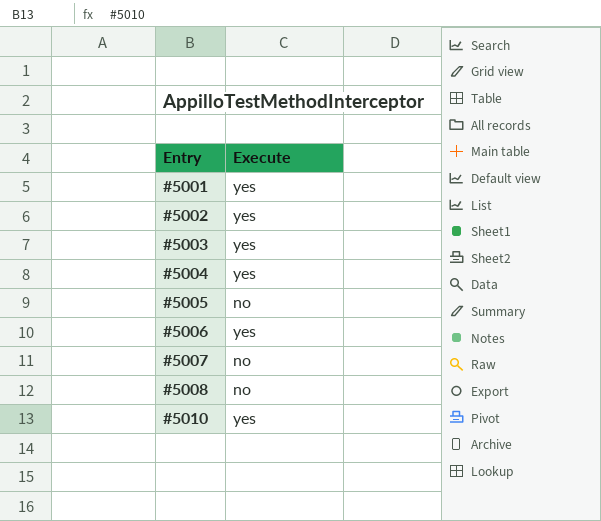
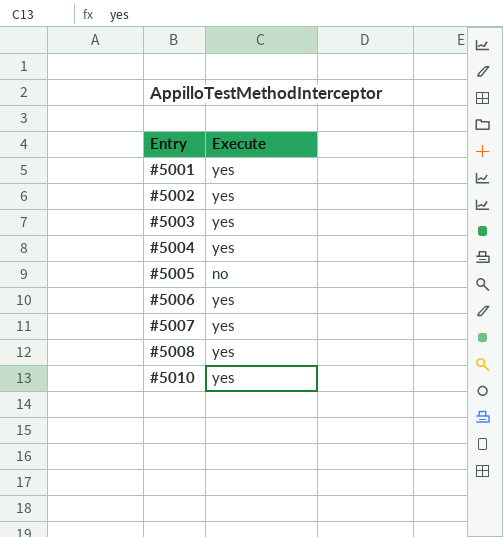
#5007 | Execute: no -> yes
#5008 | Execute: no -> yes

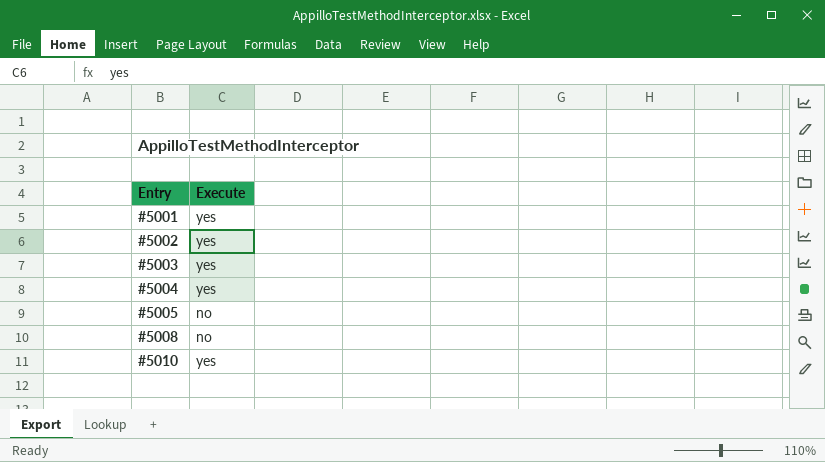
row #5006: yes -> none
row #5007: yes -> none
#5008 | Execute: yes -> no

